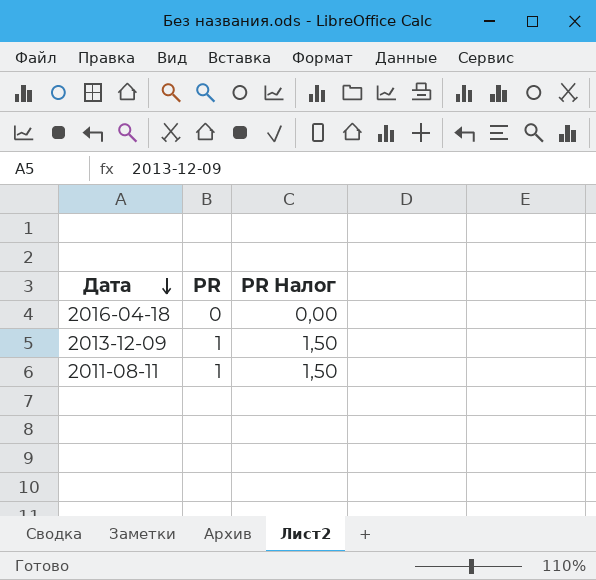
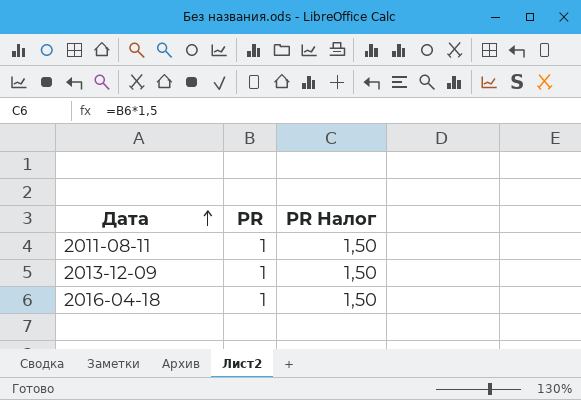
row order: Дата descending -> Дата ascending
2016-04-18 | PR: 0 -> 1
2016-04-18 | PR Налог: 0,00 -> 1,50

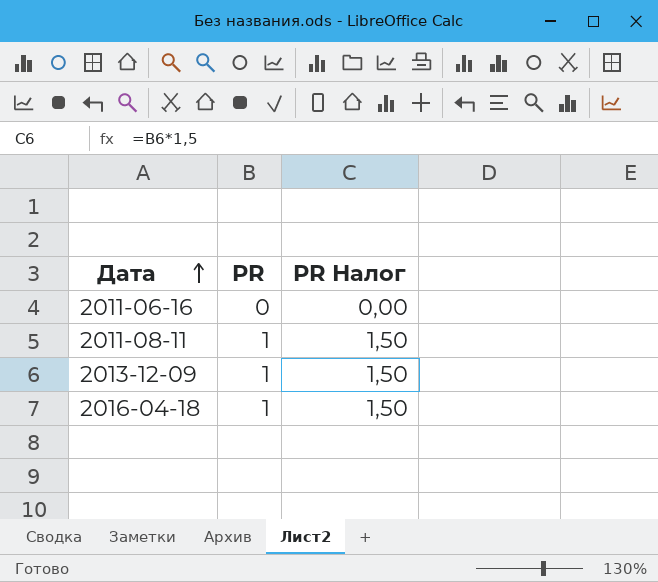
row 2011-06-16: none -> 0 | 0,00

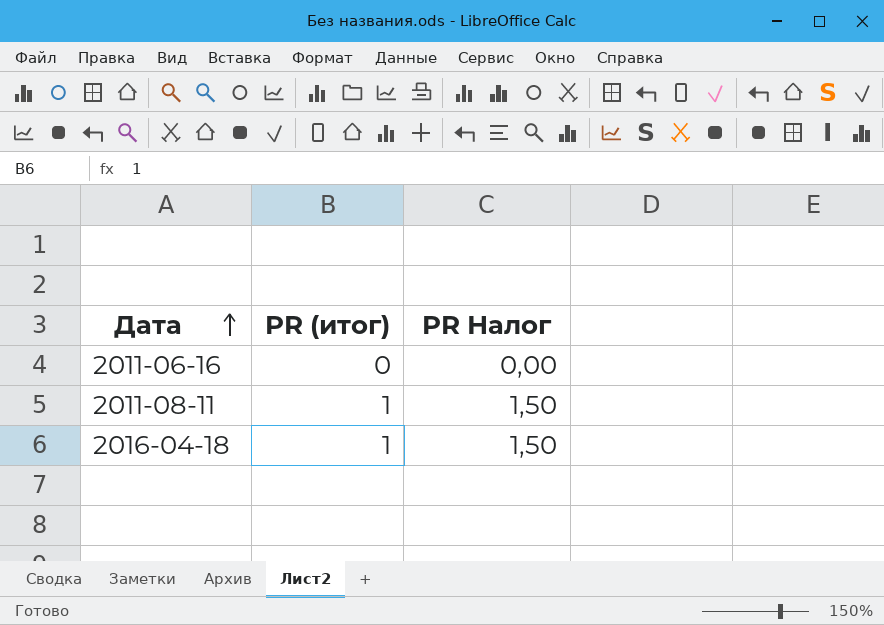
column name: PR -> PR (итог)
row 2013-12-09: 1 | 1,50 -> none

